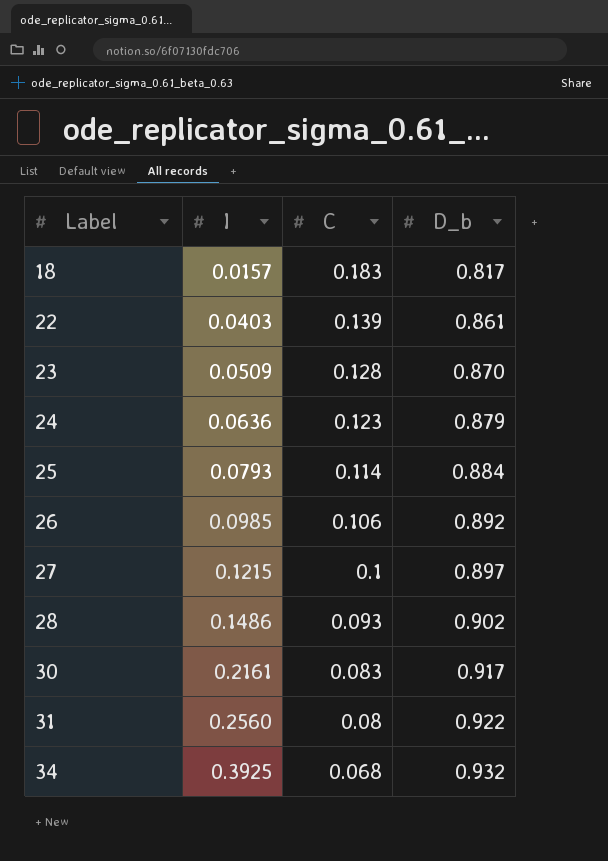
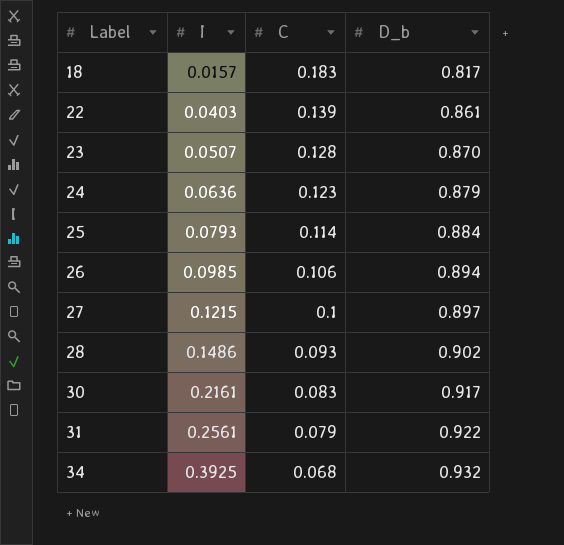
23 | I: 0.0509 -> 0.0507
26 | D_b: 0.892 -> 0.894
31 | I: 0.2560 -> 0.2561
31 | C: 0.08 -> 0.079

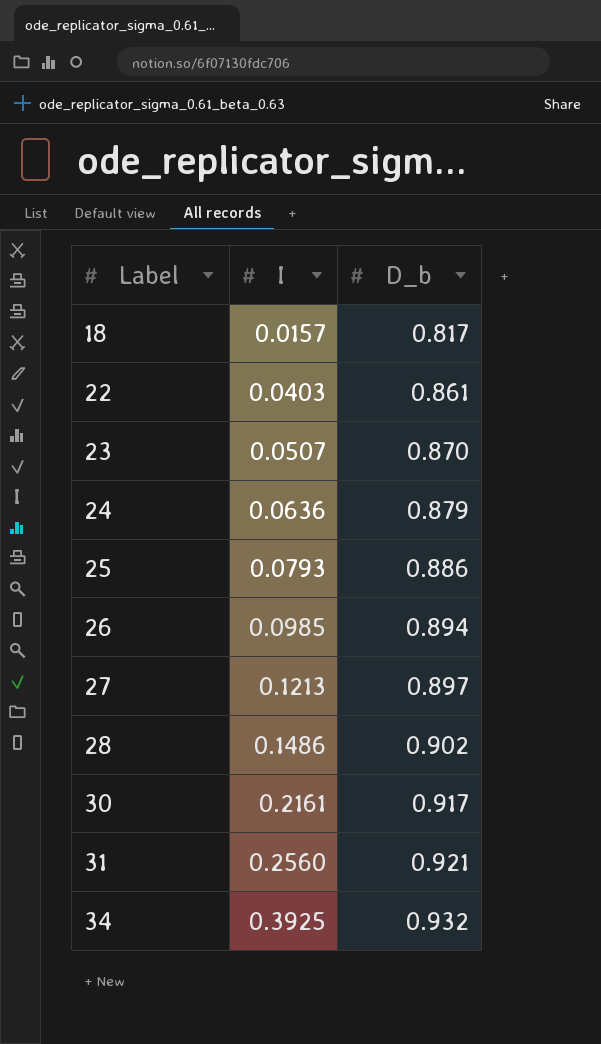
column C | position: 3 -> none
25 | D_b: 0.884 -> 0.886
27 | I: 0.1215 -> 0.1213
31 | I: 0.2561 -> 0.2560
31 | D_b: 0.922 -> 0.921

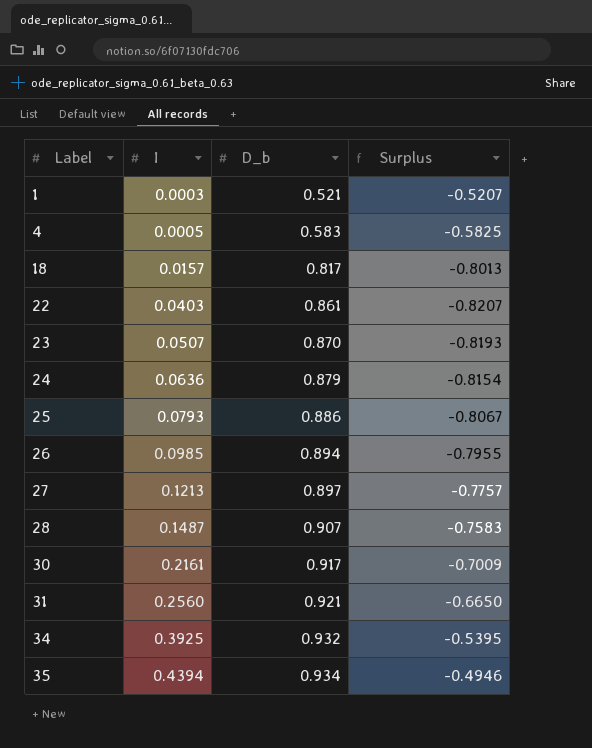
column Surplus | formula: none -> [I] - [D_b]
row 1: none -> 0.0003 | 0.521 | -0.5207
row 4: none -> 0.0005 | 0.583 | -0.5825
28 | I: 0.1486 -> 0.1487
28 | D_b: 0.902 -> 0.907
row 35: none -> 0.4394 | 0.934 | -0.4946

